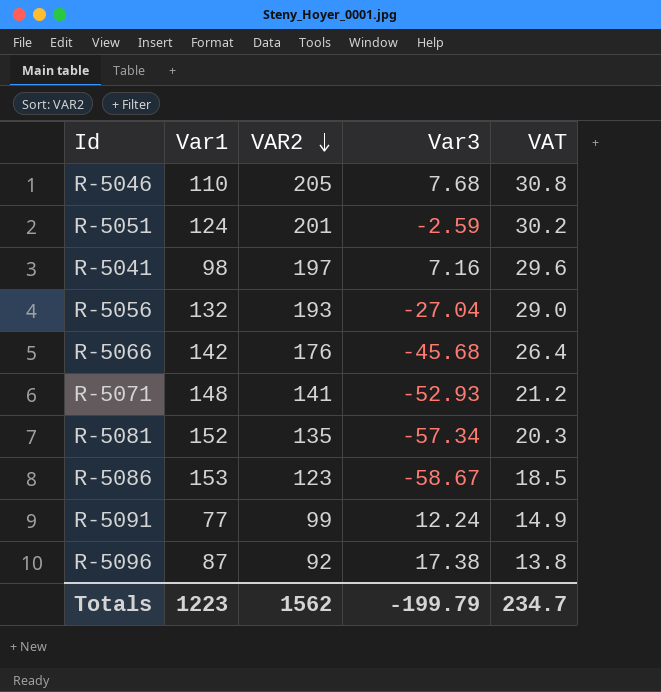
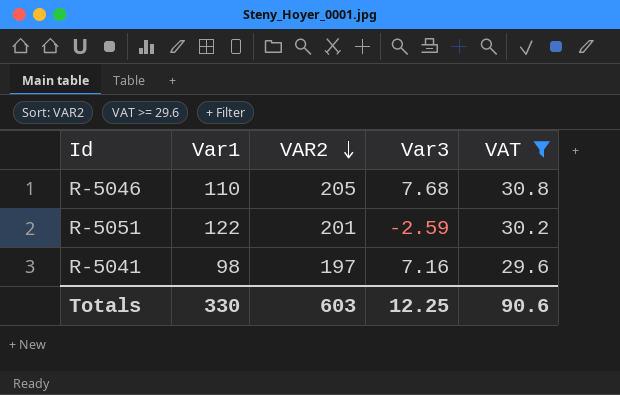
filter: none -> VAT >= 29.6
R-5051 | Var1: 124 -> 122
Totals | Var1: 1223 -> 330
Totals | VAR2: 1562 -> 603
Totals | Var3: -199.79 -> 12.25
Totals | VAT: 234.7 -> 90.6

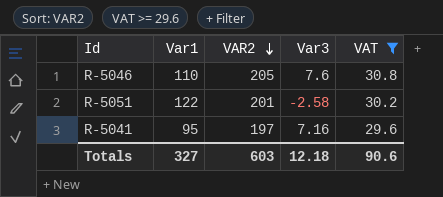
R-5046 | Var3: 7.68 -> 7.6
R-5051 | Var3: -2.59 -> -2.58
R-5041 | Var1: 98 -> 95
Totals | Var1: 330 -> 327
Totals | Var3: 12.25 -> 12.18

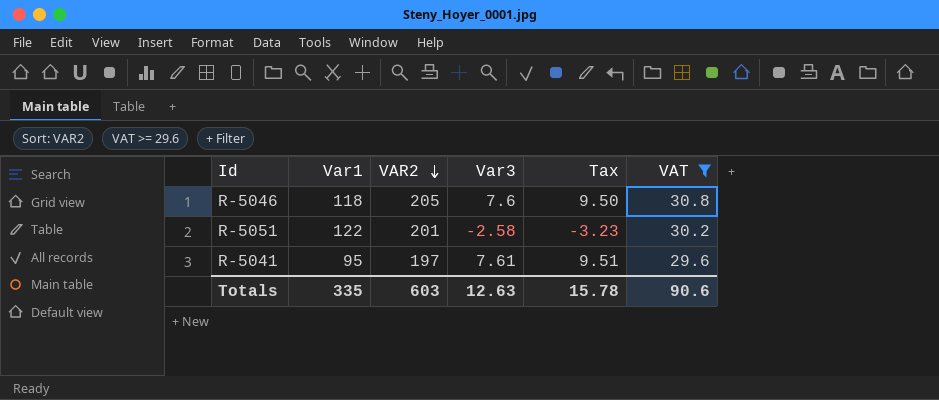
column Tax | formula: none -> [Var3] * 1.25
R-5046 | Var1: 110 -> 118
R-5041 | Var3: 7.16 -> 7.61
Totals | Var1: 327 -> 335
Totals | Var3: 12.18 -> 12.63

